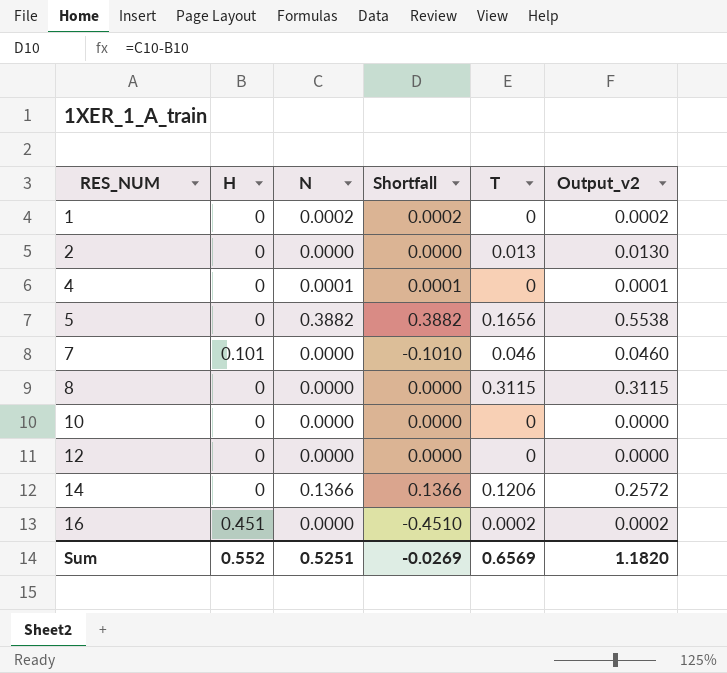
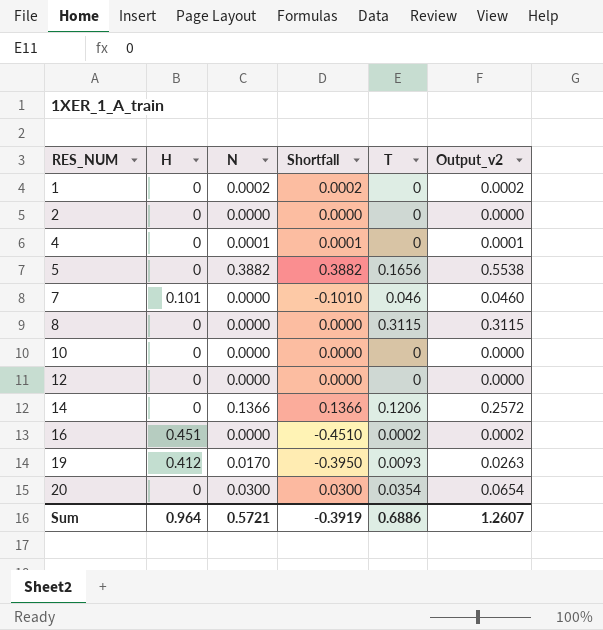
2 | T: 0.013 -> 0
2 | Output_v2: 0.0130 -> 0.0000
row 19: none -> 0.412 | 0.0170 | -0.3950 | 0.0093 | 0.0263
row 20: none -> 0 | 0.0300 | 0.0300 | 0.0354 | 0.0654
Sum | H: 0.552 -> 0.964
Sum | N: 0.5251 -> 0.5721
Sum | Shortfall: -0.0269 -> -0.3919
Sum | T: 0.6569 -> 0.6886
Sum | Output_v2: 1.1820 -> 1.2607

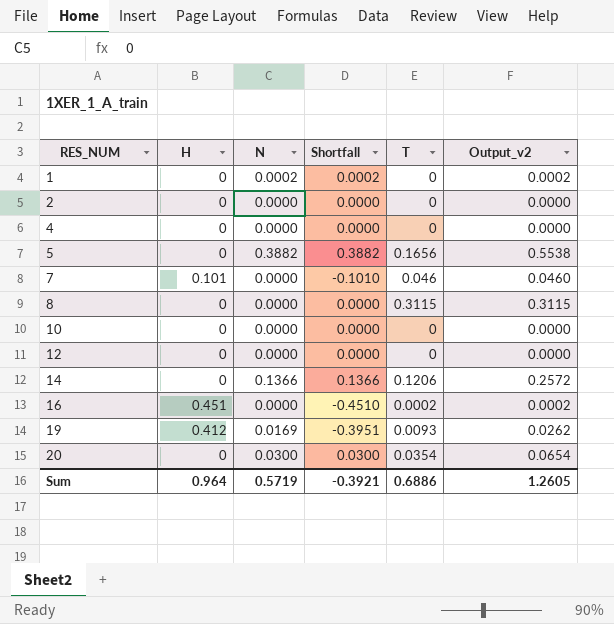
4 | N: 0.0001 -> 0.0000
4 | Shortfall: 0.0001 -> 0.0000
4 | Output_v2: 0.0001 -> 0.0000
19 | N: 0.0170 -> 0.0169
19 | Shortfall: -0.3950 -> -0.3951
19 | Output_v2: 0.0263 -> 0.0262
Sum | N: 0.5721 -> 0.5719
Sum | Shortfall: -0.3919 -> -0.3921
Sum | Output_v2: 1.2607 -> 1.2605

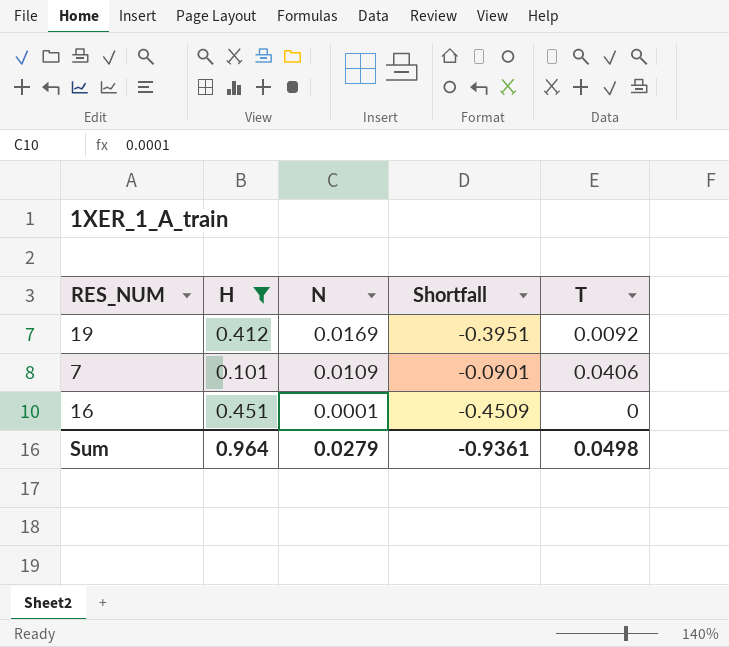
filter: none -> H != 0
row order: RES_NUM ascending -> N descending
column Output_v2 | formula: [N] + [T] -> none
19 | T: 0.0093 -> 0.0092
7 | N: 0.0000 -> 0.0109
7 | Shortfall: -0.1010 -> -0.0901
7 | T: 0.046 -> 0.0406
16 | N: 0.0000 -> 0.0001
16 | Shortfall: -0.4510 -> -0.4509
16 | T: 0.0002 -> 0
Sum | N: 0.5719 -> 0.0279
Sum | Shortfall: -0.3921 -> -0.9361
Sum | T: 0.6886 -> 0.0498

